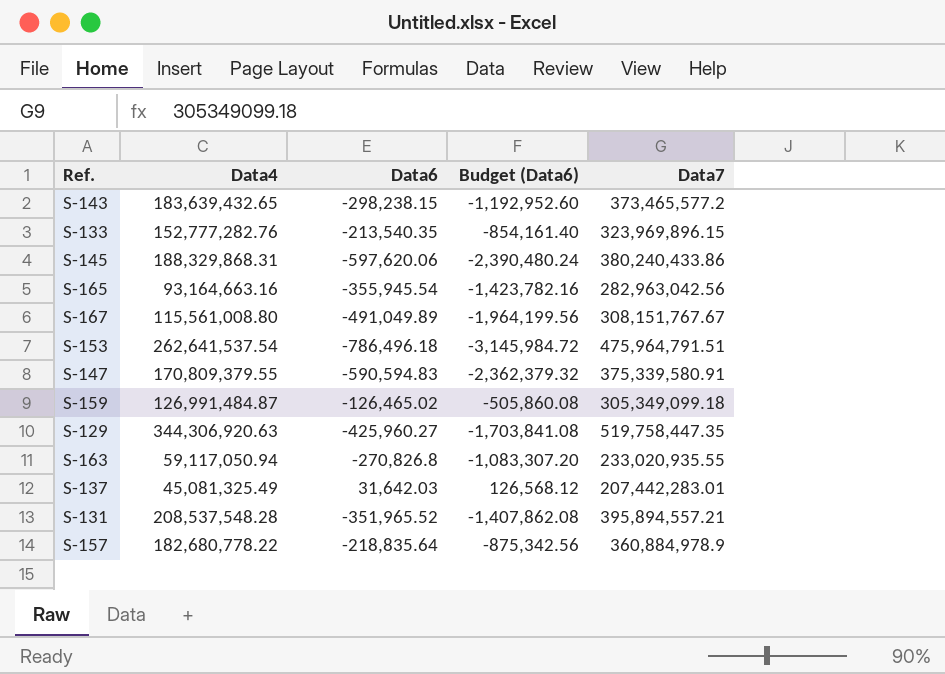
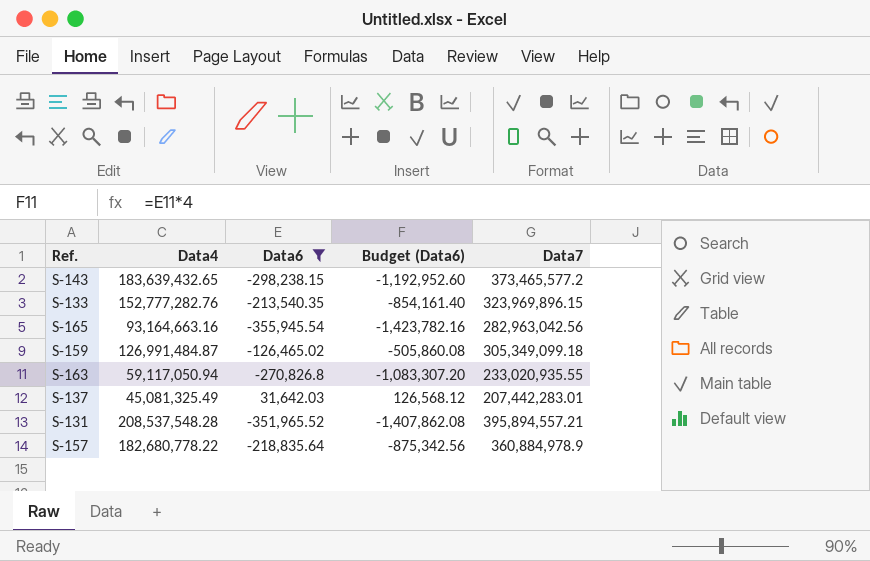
filter: none -> Data6 >= -355,945.54

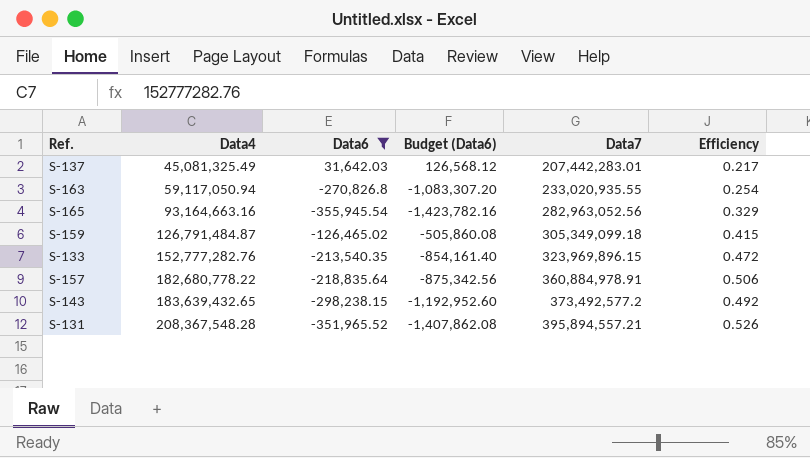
row order: none -> Data4 ascending
column Efficiency | formula: none -> [Data4] / [Data7]
S-165 | Data7: 282,963,042.56 -> 282,963,052.56
S-159 | Data4: 126,991,484.87 -> 126,791,484.87
S-157 | Data7: 360,884,978.9 -> 360,884,978.91
S-143 | Data7: 373,465,577.2 -> 373,492,577.2
S-131 | Data4: 208,537,548.28 -> 208,367,548.28

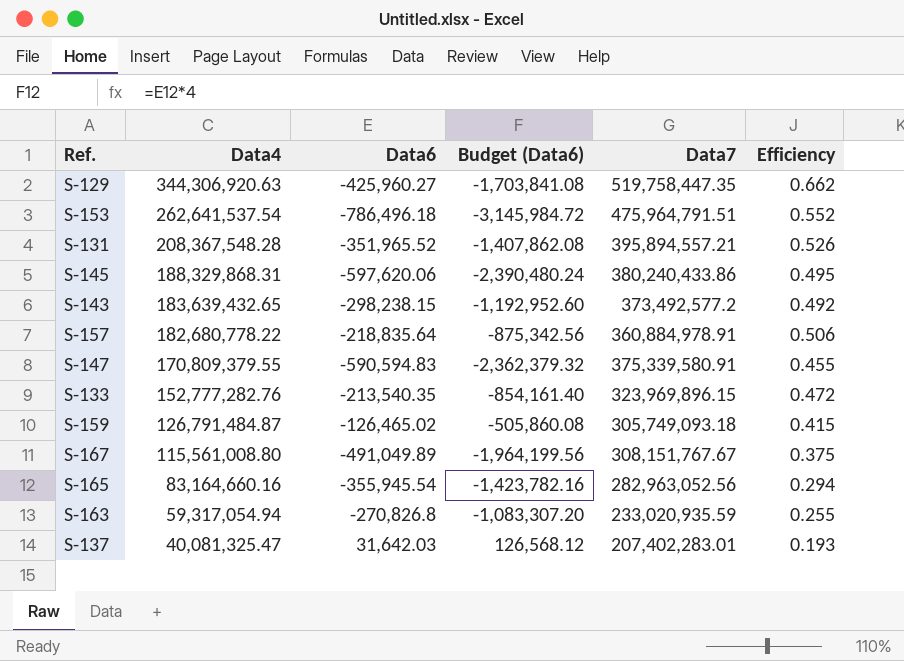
filter: Data6 >= -355,945.54 -> none
row order: Data4 ascending -> Data4 descending
S-159 | Data7: 305,349,099.18 -> 305,749,093.18
S-165 | Data4: 93,164,663.16 -> 83,164,660.16
S-165 | Efficiency: 0.329 -> 0.294
S-163 | Data4: 59,117,050.94 -> 59,317,054.94
S-163 | Data7: 233,020,935.55 -> 233,020,935.59
S-163 | Efficiency: 0.254 -> 0.255
S-137 | Data4: 45,081,325.49 -> 40,081,325.47
S-137 | Data7: 207,442,283.01 -> 207,402,283.01
S-137 | Efficiency: 0.217 -> 0.193

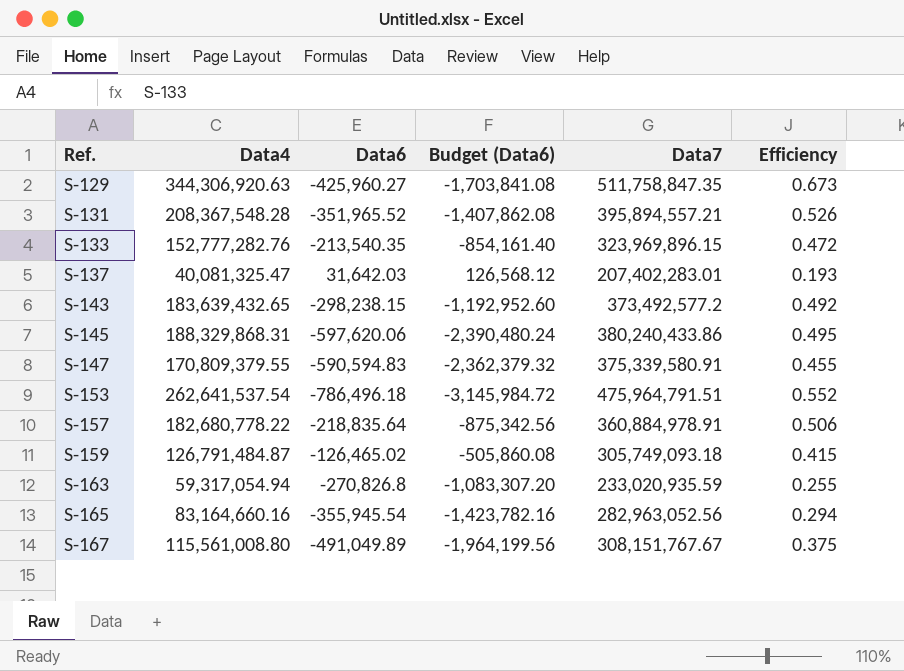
row order: Data4 descending -> Ref. ascending
S-129 | Data7: 519,758,447.35 -> 511,758,847.35
S-129 | Efficiency: 0.662 -> 0.673

